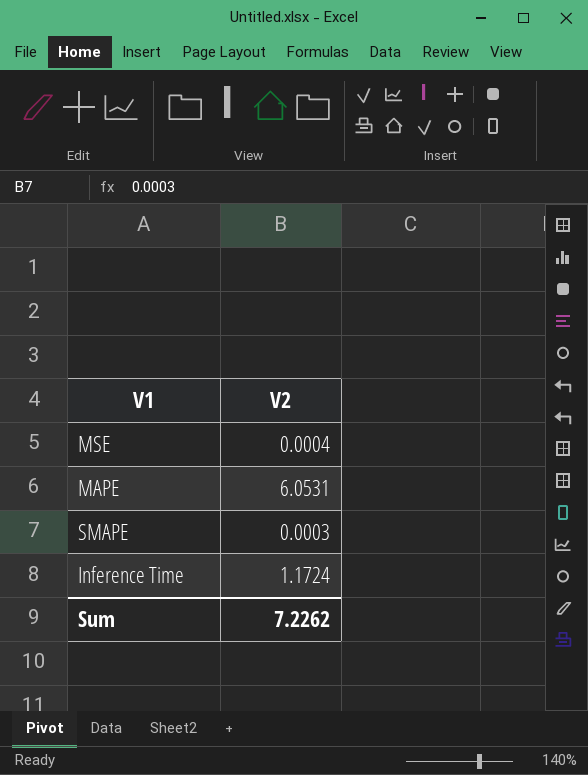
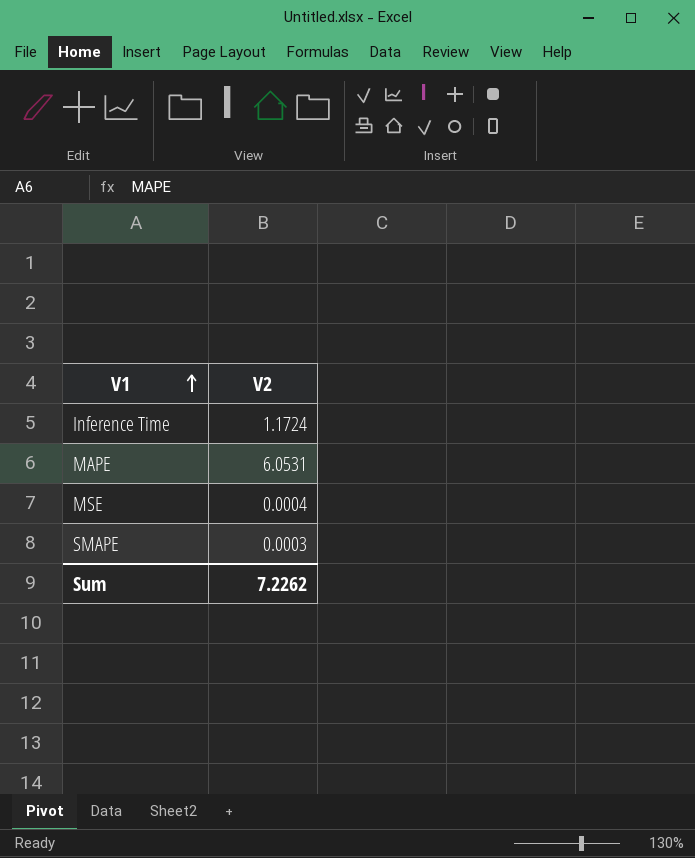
row order: none -> V1 ascending

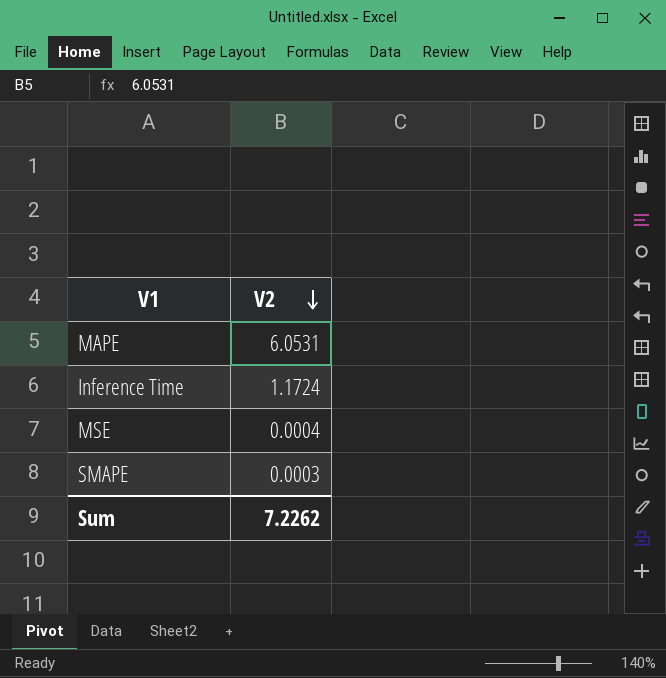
row order: V1 ascending -> V2 descending

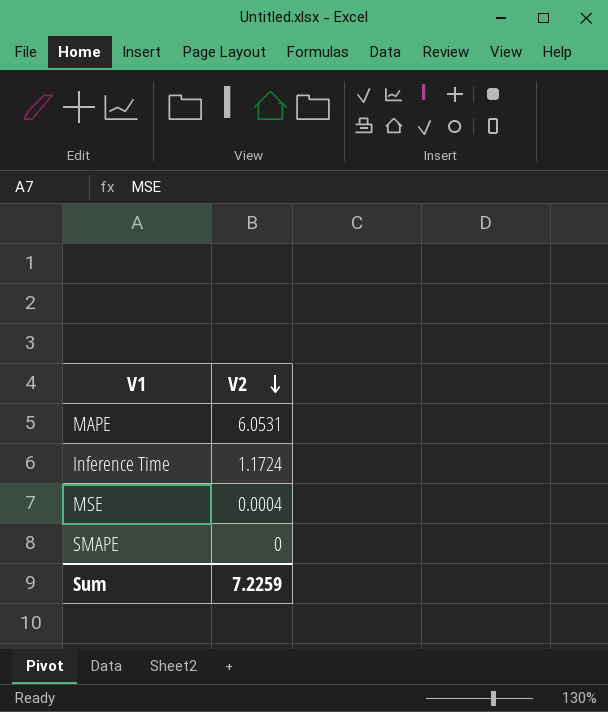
SMAPE | V2: 0.0003 -> 0
Sum | V2: 7.2262 -> 7.2259

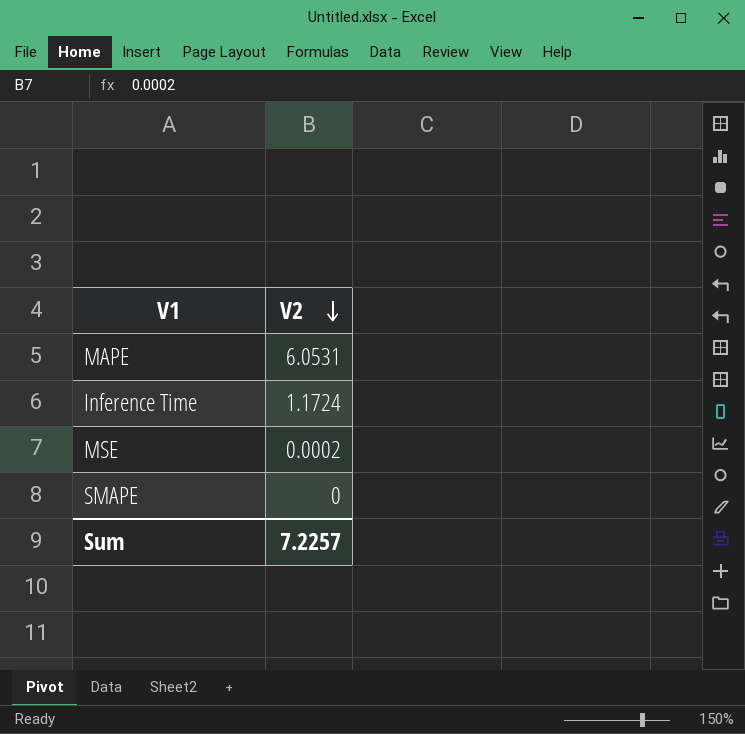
MSE | V2: 0.0004 -> 0.0002
Sum | V2: 7.2259 -> 7.2257

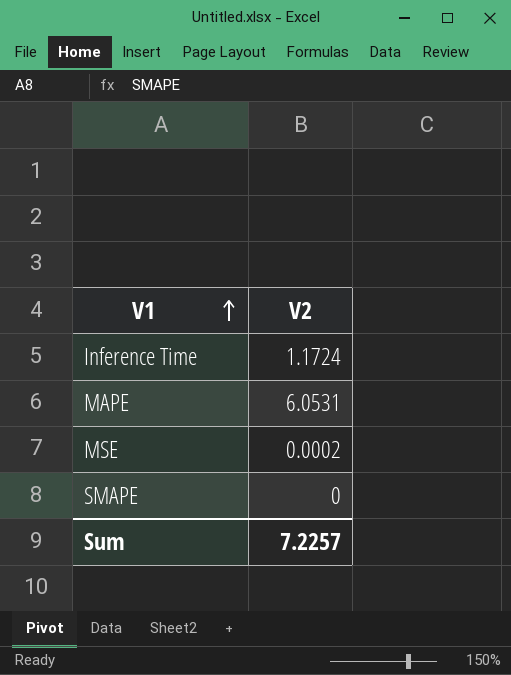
row order: V2 descending -> V1 ascending

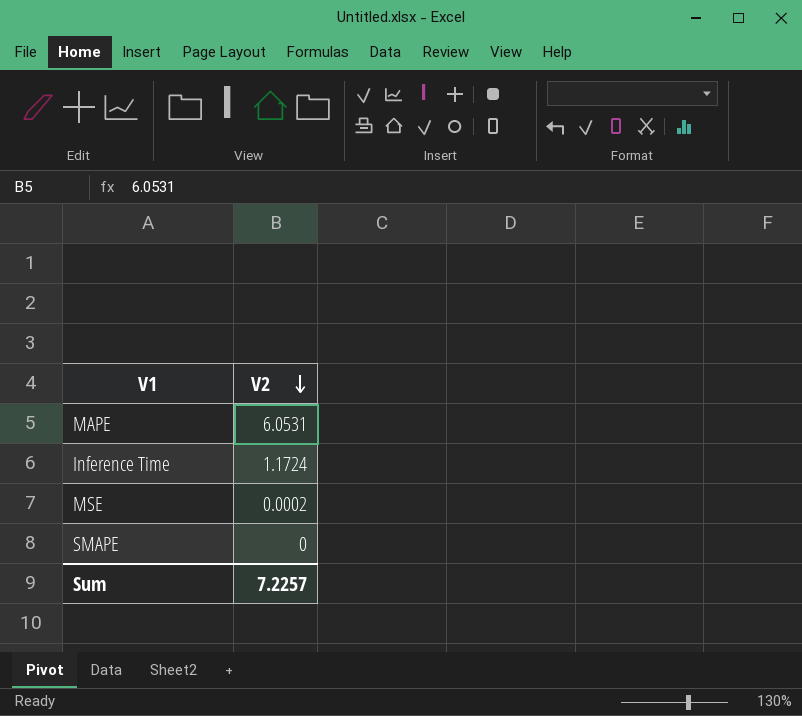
row order: V1 ascending -> V2 descending

